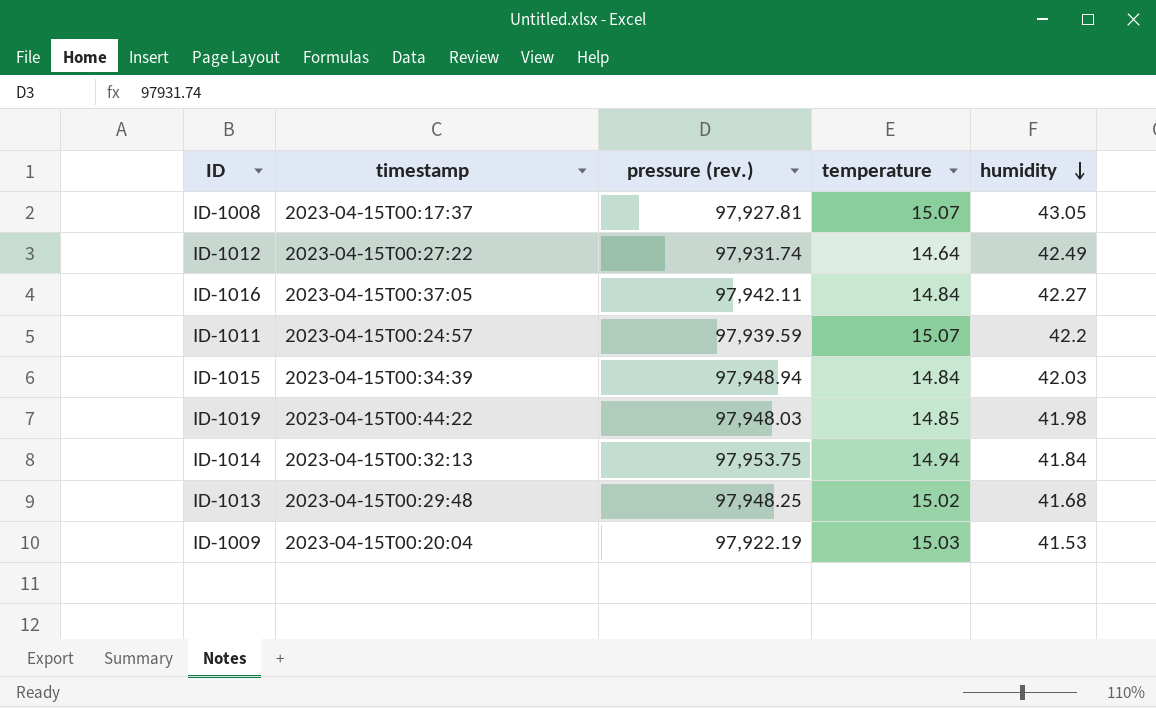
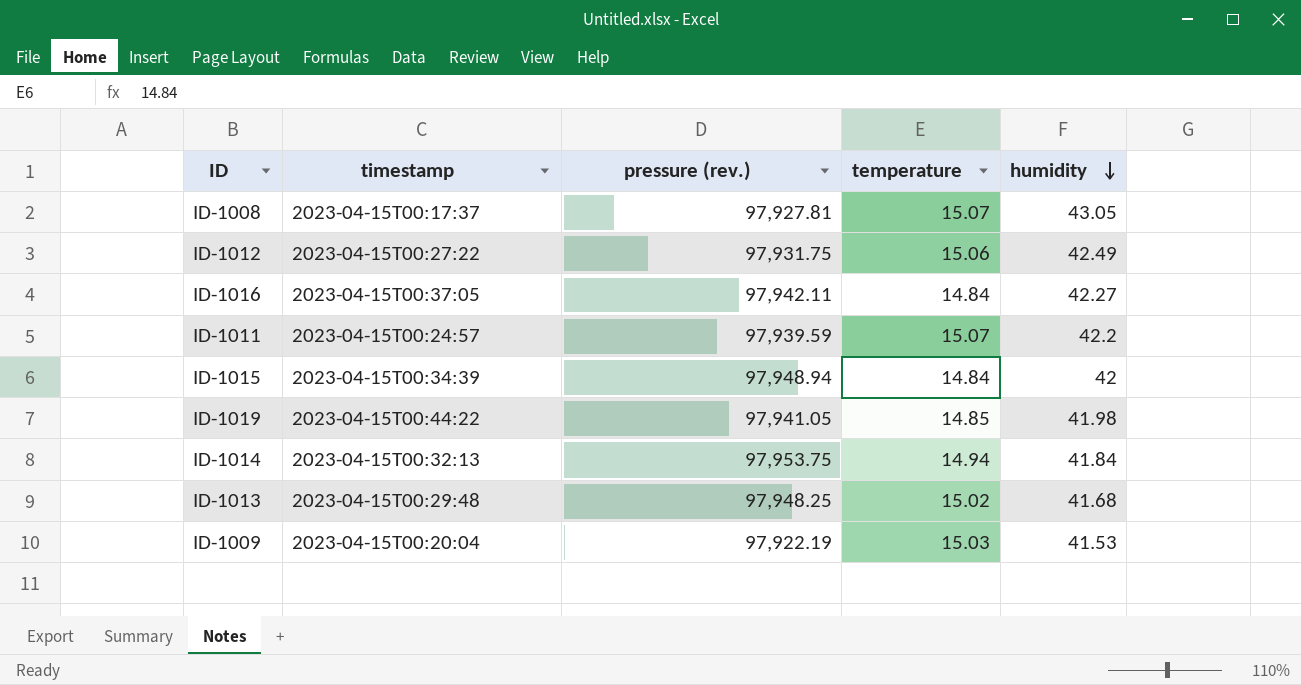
ID-1012 | pressure (rev.): 97,931.74 -> 97,931.75
ID-1012 | temperature: 14.64 -> 15.06
ID-1015 | humidity: 42.03 -> 42
ID-1019 | pressure (rev.): 97,948.03 -> 97,941.05

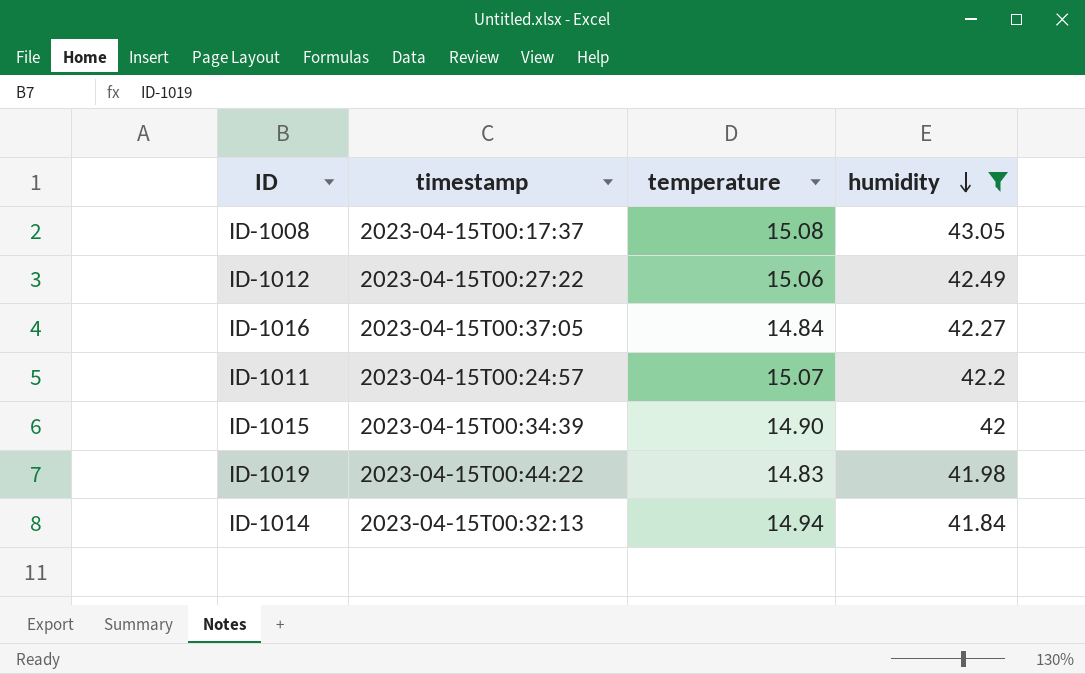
filter: none -> humidity >= 41.84
column pressure (rev.) | position: 3 -> none
ID-1008 | temperature: 15.07 -> 15.08
ID-1015 | temperature: 14.84 -> 14.90
ID-1019 | temperature: 14.85 -> 14.83

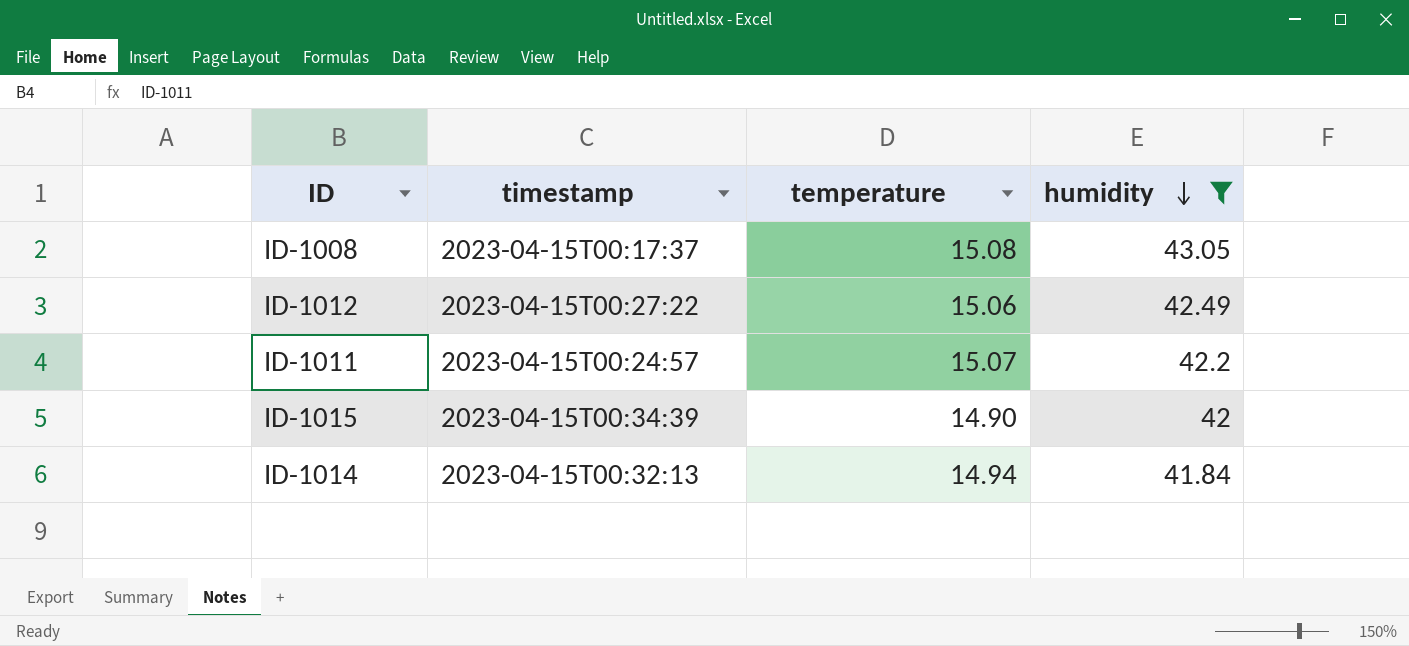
row ID-1016: 2023-04-15T00:37:05 | 14.84 | 42.27 -> none
row ID-1019: 2023-04-15T00:44:22 | 14.83 | 41.98 -> none

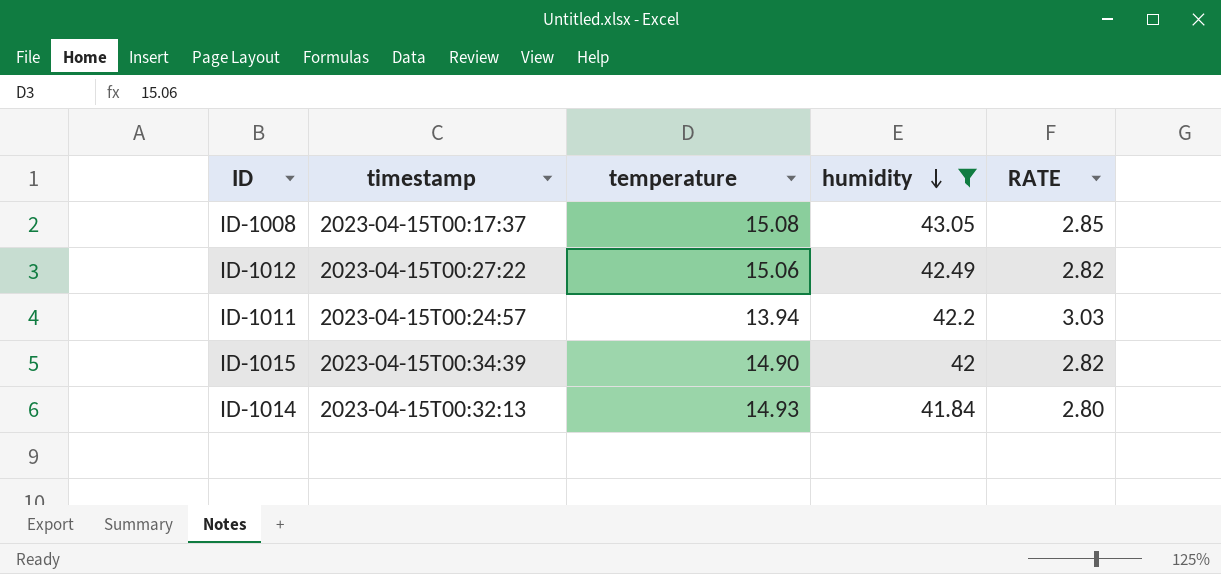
column RATE | formula: none -> [humidity] / [temperature]
ID-1011 | temperature: 15.07 -> 13.94
ID-1014 | temperature: 14.94 -> 14.93

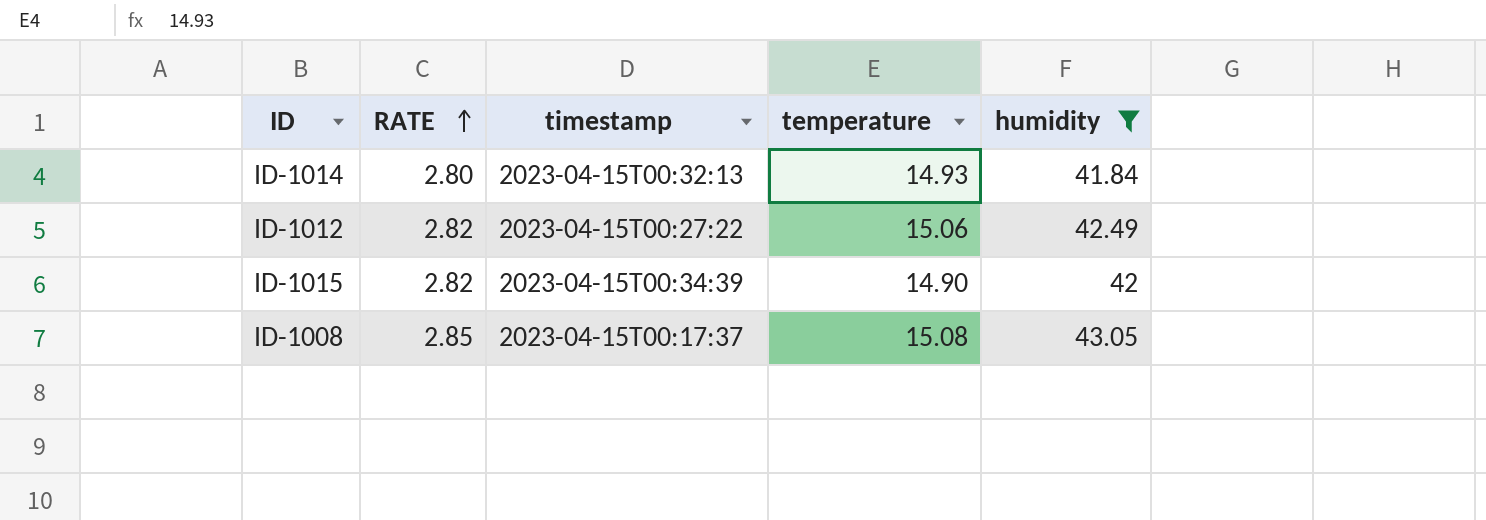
row order: humidity descending -> RATE ascending
column RATE | position: 5 -> 2
row ID-1011: 2023-04-15T00:24:57 | 13.94 | 42.2 | 3.03 -> none

